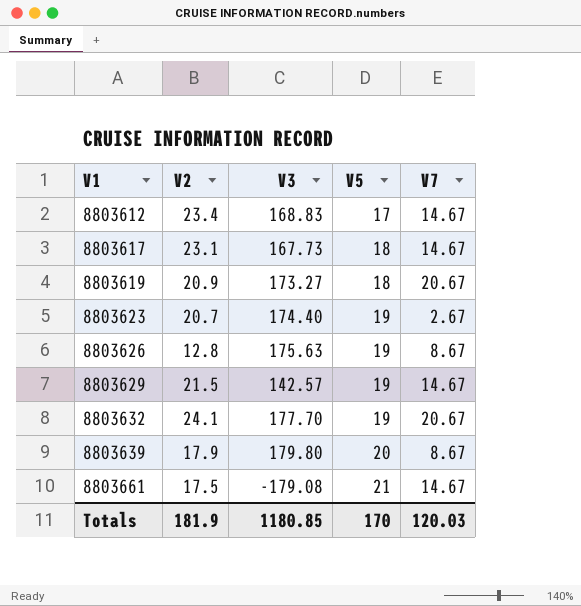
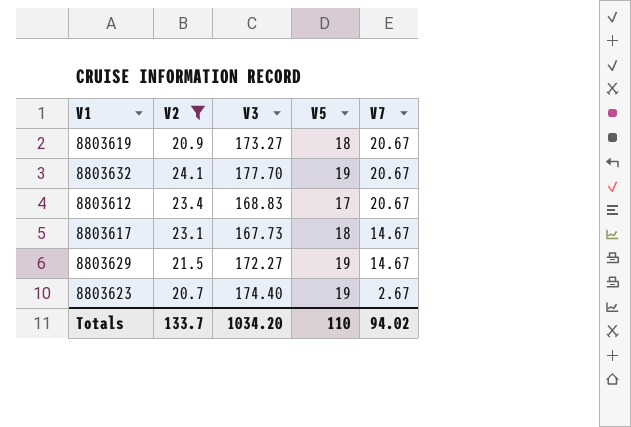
filter: none -> V2 >= 20.7
row order: V1 ascending -> V7 descending
8803612 | V7: 14.67 -> 20.67
8803629 | V3: 142.57 -> 172.27
Totals | V2: 181.9 -> 133.7
Totals | V3: 1180.85 -> 1034.20
Totals | V5: 170 -> 110
Totals | V7: 120.03 -> 94.02

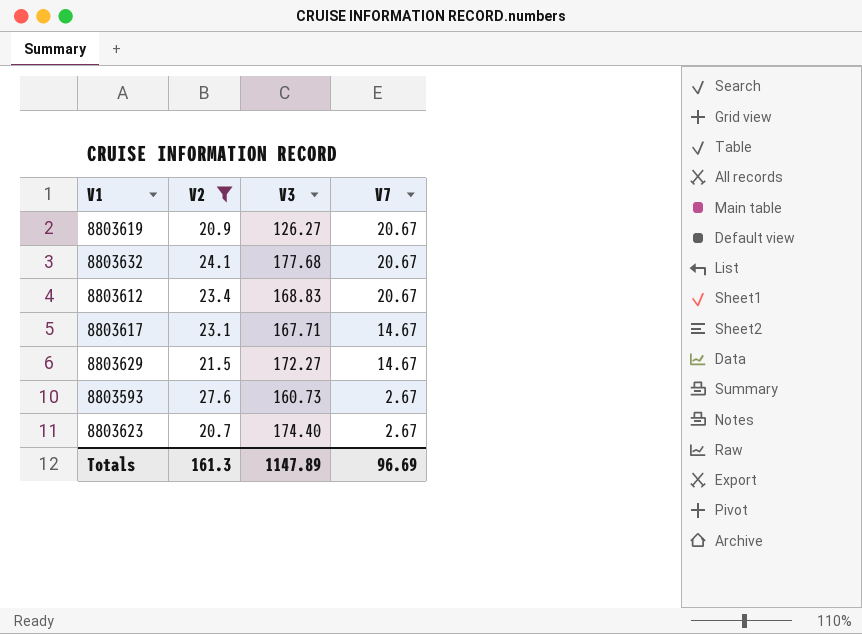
column V5 | position: 4 -> none
8803619 | V3: 173.27 -> 126.27
8803632 | V3: 177.70 -> 177.68
8803617 | V3: 167.73 -> 167.71
row 8803593: none -> 27.6 | 160.73 | 2.67
Totals | V2: 133.7 -> 161.3
Totals | V3: 1034.20 -> 1147.89
Totals | V7: 94.02 -> 96.69

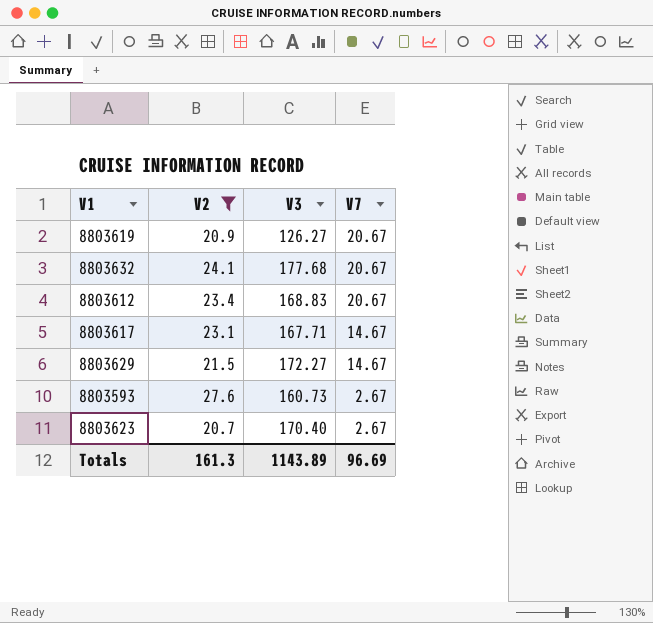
8803623 | V3: 174.40 -> 170.40
Totals | V3: 1147.89 -> 1143.89

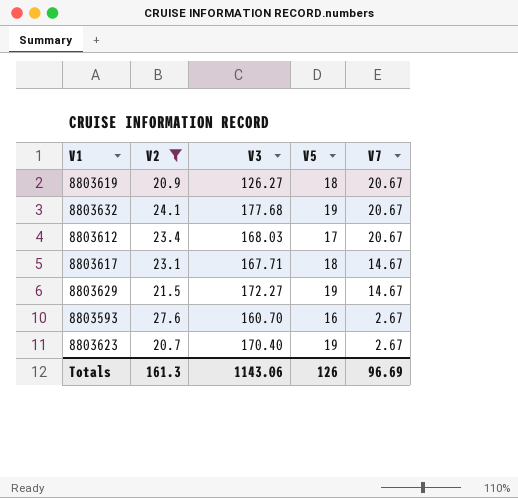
column V5 | position: none -> 4
8803612 | V3: 168.83 -> 168.03
8803593 | V3: 160.73 -> 160.70
Totals | V3: 1143.89 -> 1143.06

